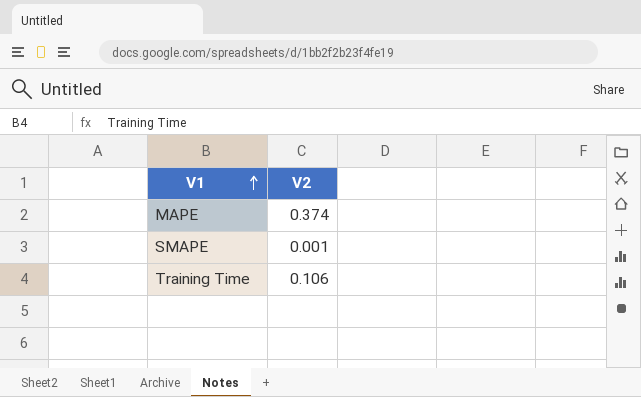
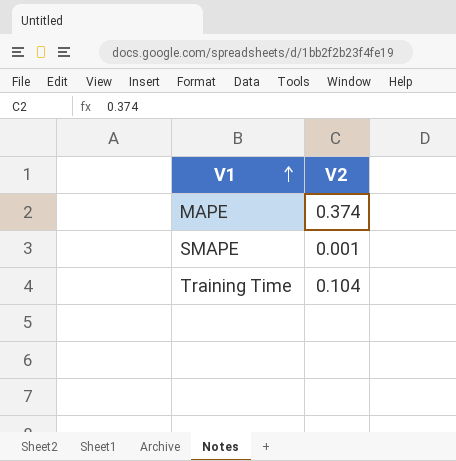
Training Time | V2: 0.106 -> 0.104

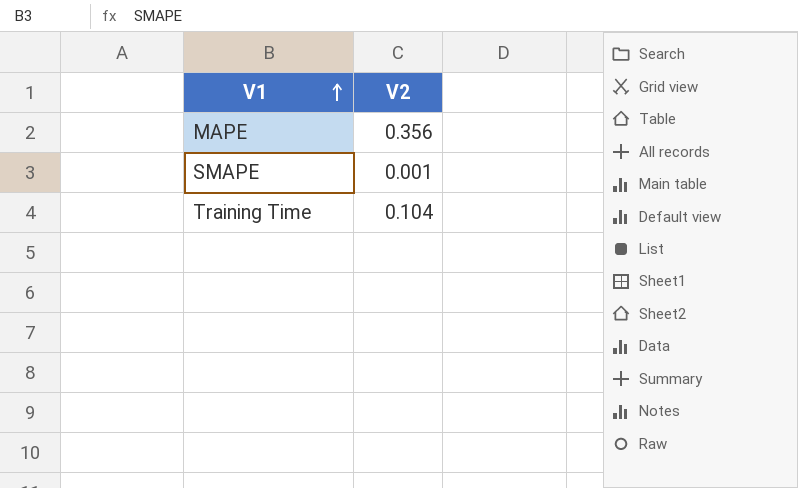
MAPE | V2: 0.374 -> 0.356

